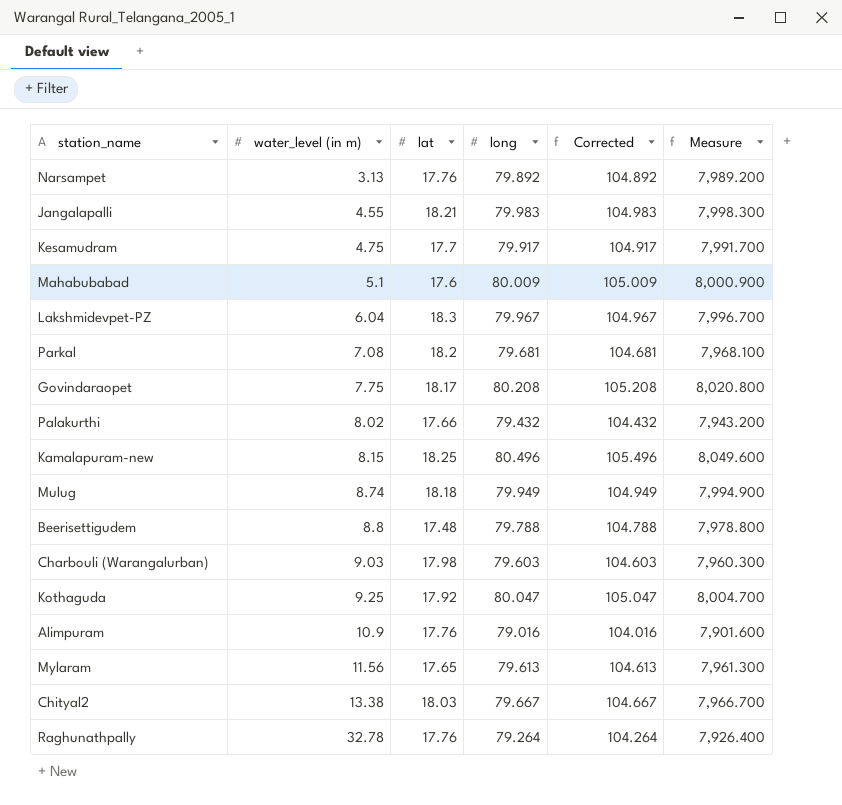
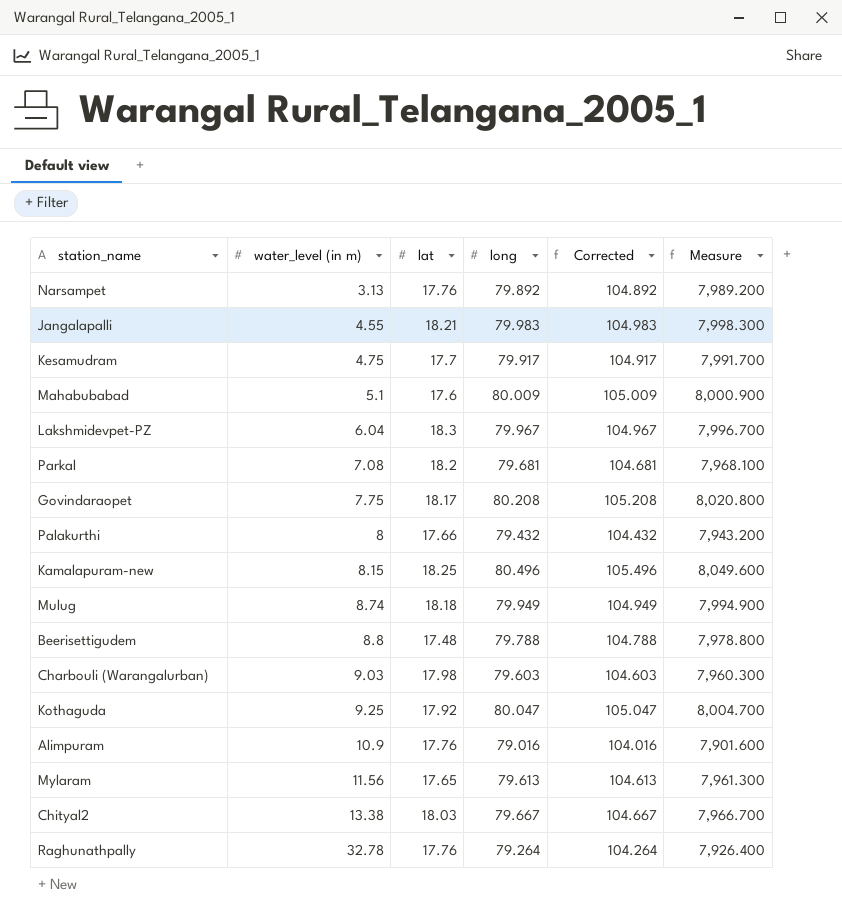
Palakurthi | water_level (in m): 8.02 -> 8

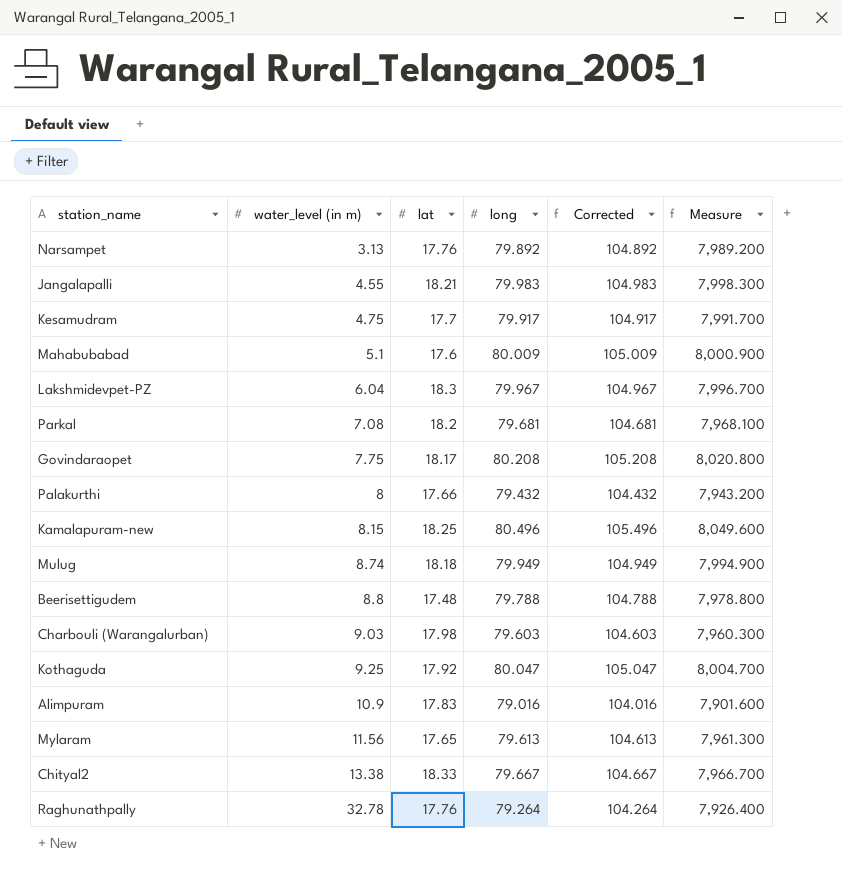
Alimpuram | lat: 17.76 -> 17.83
Chityal2 | lat: 18.03 -> 18.33

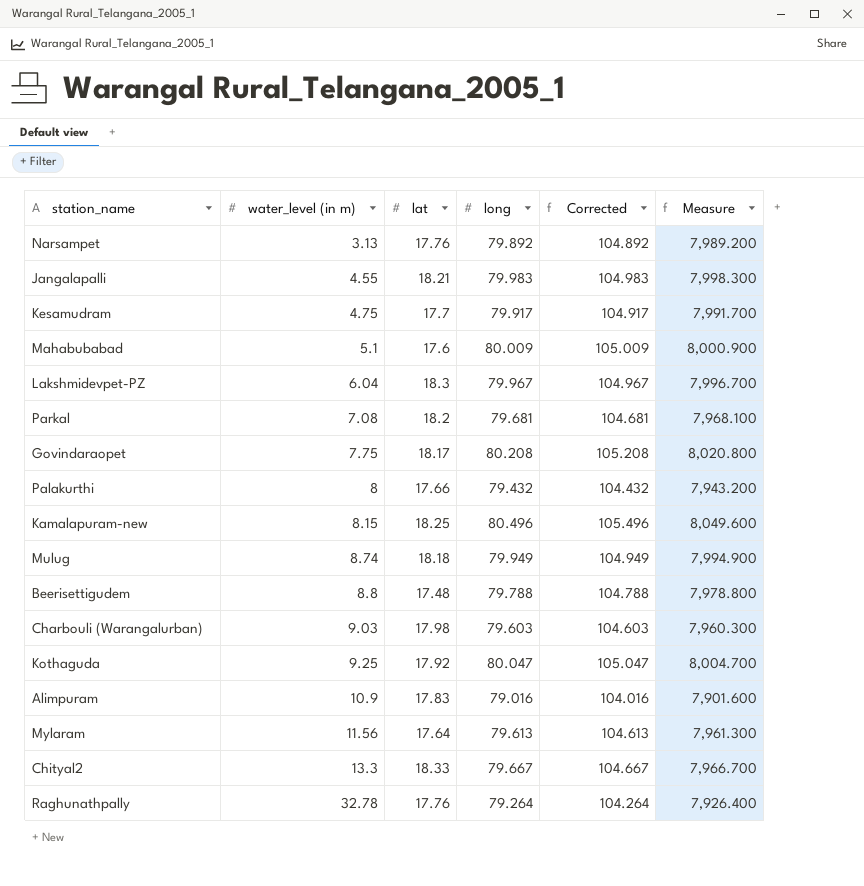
Mylaram | lat: 17.65 -> 17.64
Chityal2 | water_level (in m): 13.38 -> 13.3

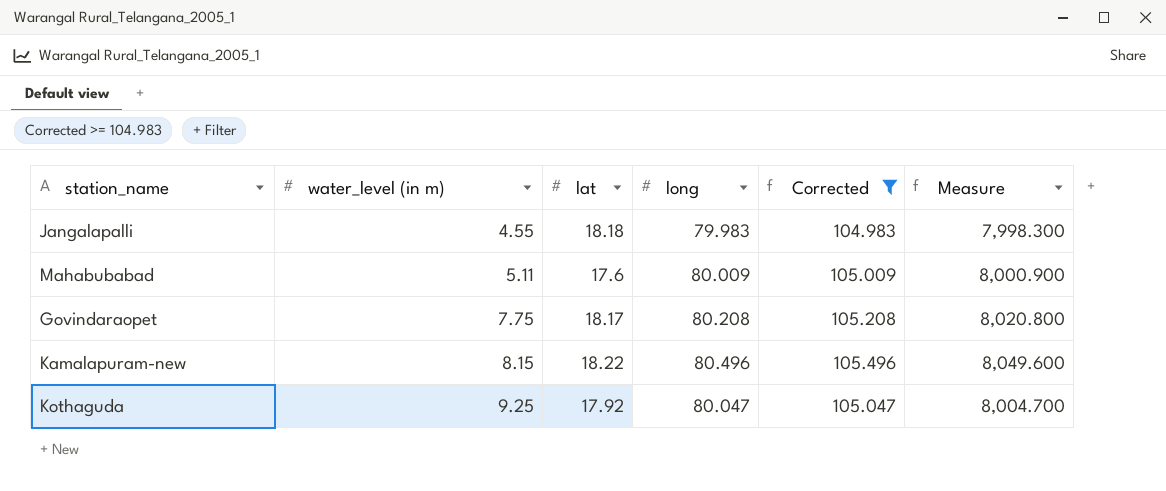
filter: none -> Corrected >= 104.983
Jangalapalli | lat: 18.21 -> 18.18
Mahabubabad | water_level (in m): 5.1 -> 5.11
Kamalapuram-new | lat: 18.25 -> 18.22

